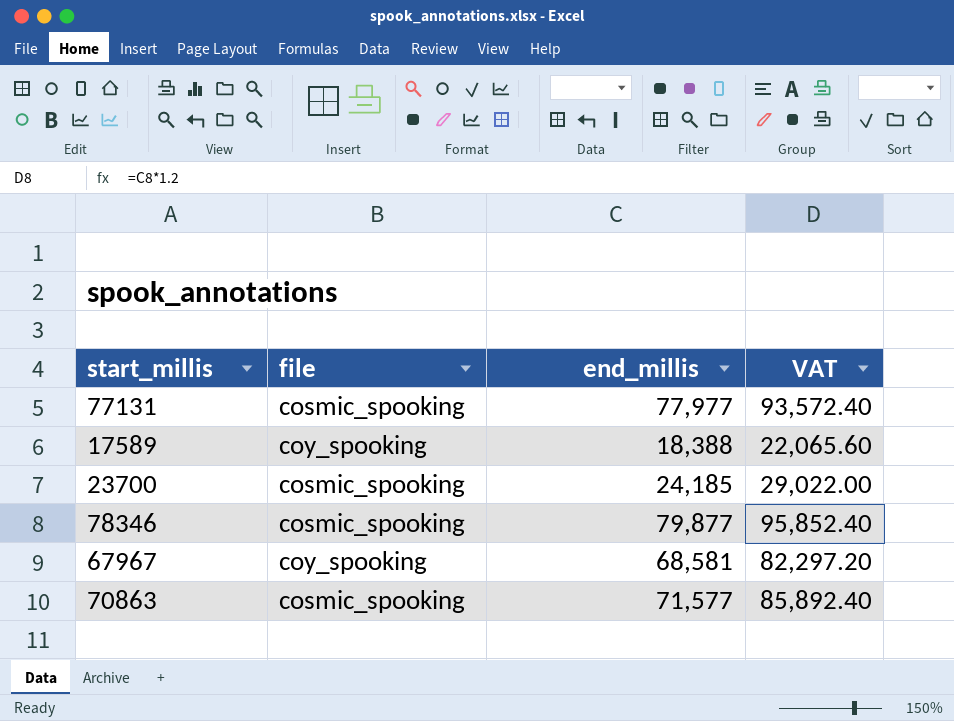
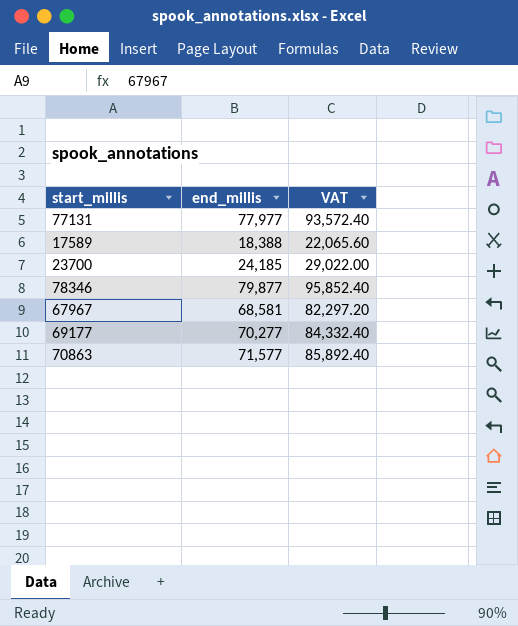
column file | position: 2 -> none
row 69177: none -> 70,277 | 84,332.40

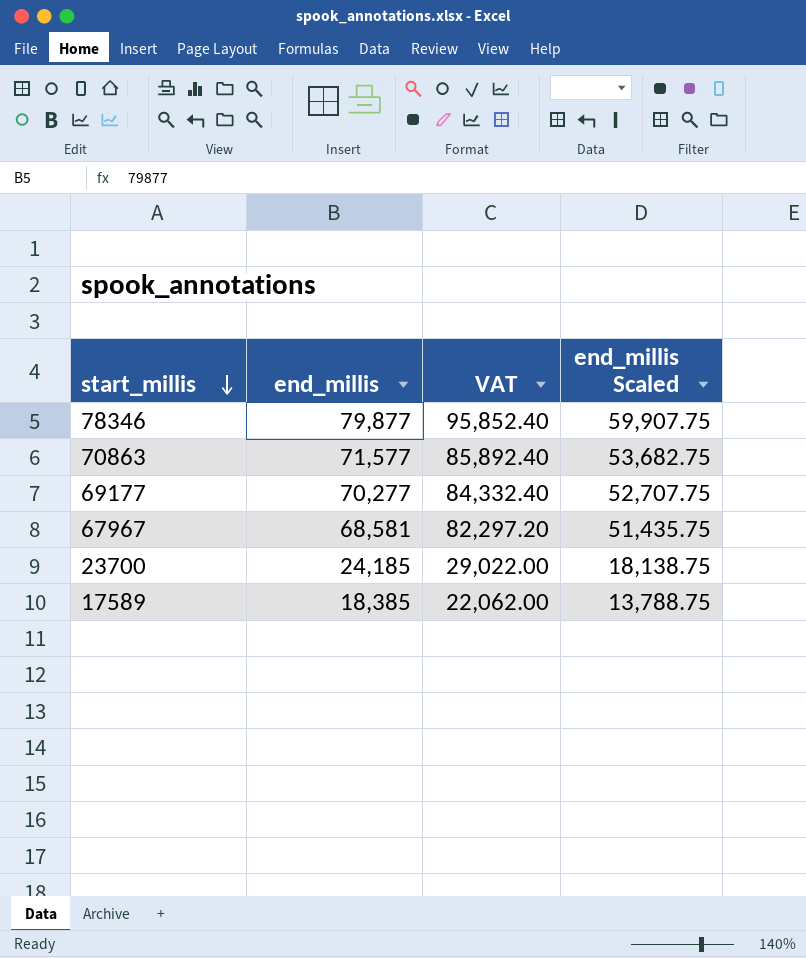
row order: none -> start_millis descending
column end_millis Scaled | formula: none -> [end_millis] * 0.75
row 77131: 77,977 | 93,572.40 -> none
17589 | end_millis: 18,388 -> 18,385
17589 | VAT: 22,065.60 -> 22,062.00

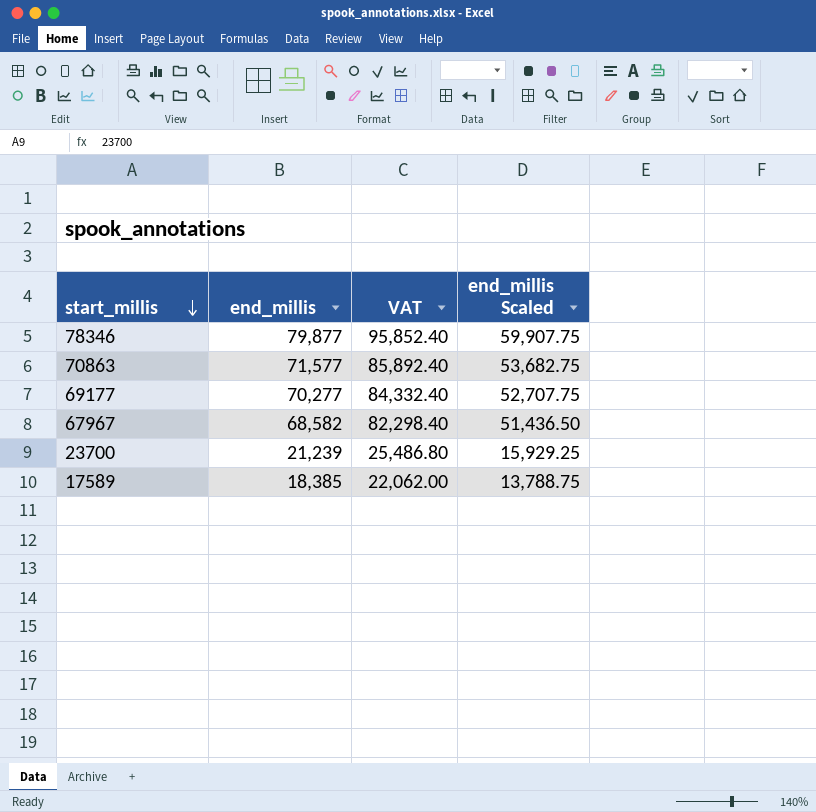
67967 | end_millis: 68,581 -> 68,582
67967 | VAT: 82,297.20 -> 82,298.40
67967 | end_millis Scaled: 51,435.75 -> 51,436.50
23700 | end_millis: 24,185 -> 21,239
23700 | VAT: 29,022.00 -> 25,486.80
23700 | end_millis Scaled: 18,138.75 -> 15,929.25

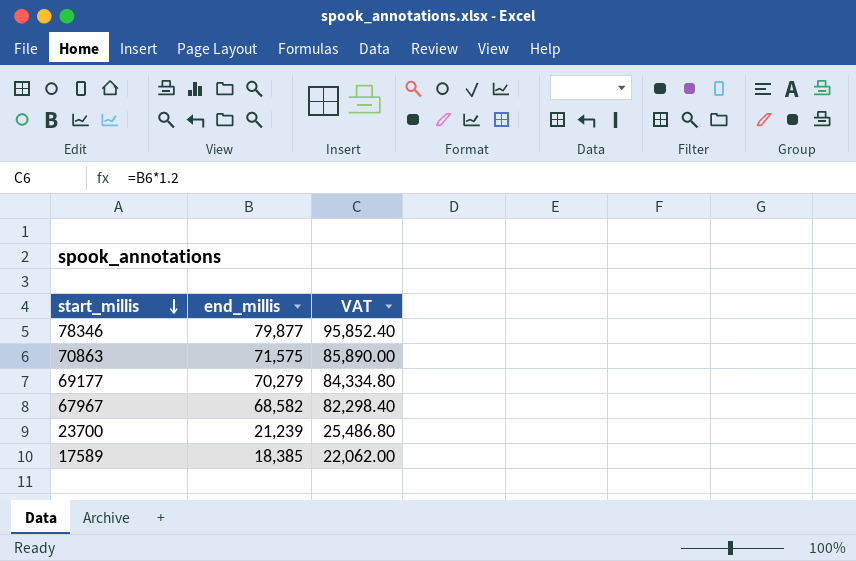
column end_millis Scaled | formula: [end_millis] * 0.75 -> none
70863 | end_millis: 71,577 -> 71,575
70863 | VAT: 85,892.40 -> 85,890.00
69177 | end_millis: 70,277 -> 70,279
69177 | VAT: 84,332.40 -> 84,334.80

